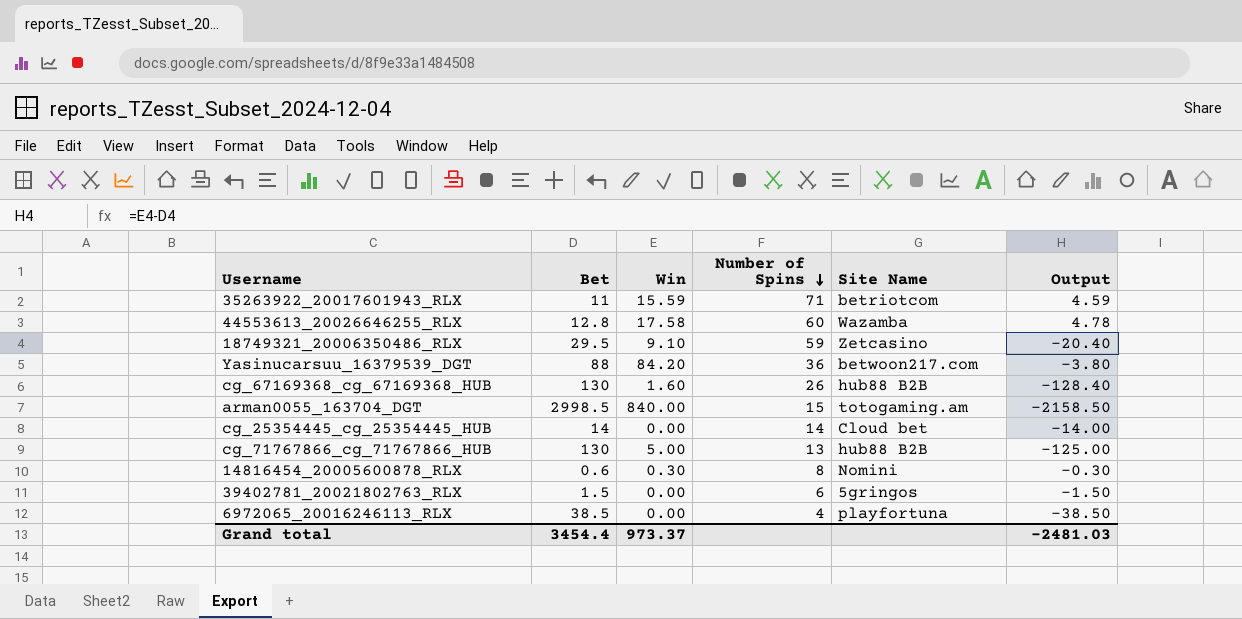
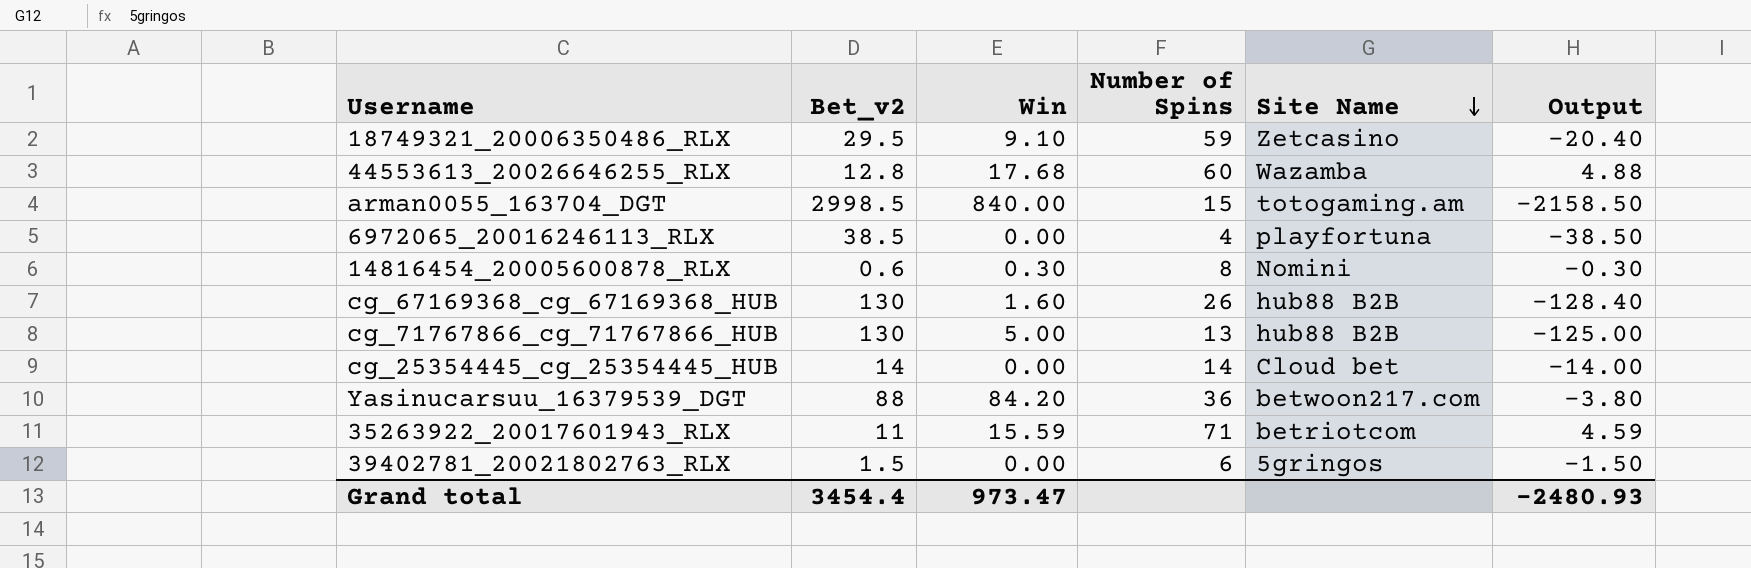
row order: Number of Spins descending -> Site Name descending
column name: Bet -> Bet_v2
44553613_20026646255_RLX | Win: 17.58 -> 17.68
44553613_20026646255_RLX | Output: 4.78 -> 4.88
Grand total | Win: 973.37 -> 973.47
Grand total | Output: -2481.03 -> -2480.93

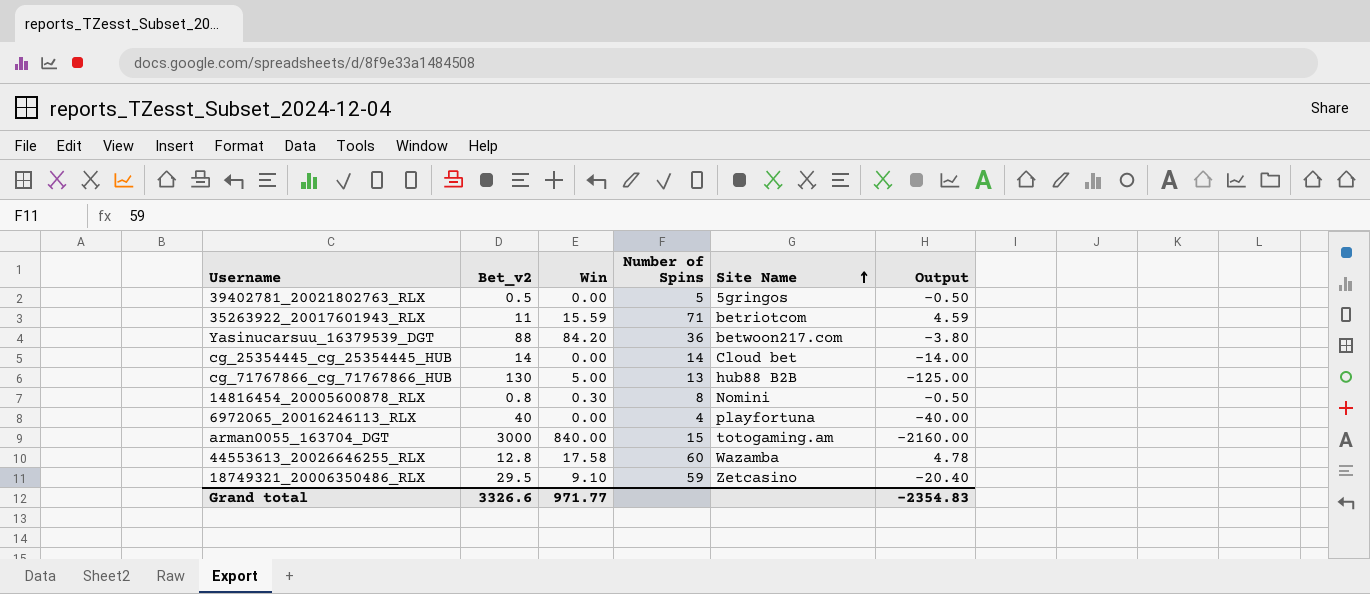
row order: Site Name descending -> Site Name ascending
row cg_67169368_cg_67169368_HUB: 130 | 1.60 | 26 | hub88 B2B | -128.40 -> none
39402781_20021802763_RLX | Bet_v2: 1.5 -> 0.5
39402781_20021802763_RLX | Number of Spins: 6 -> 5
39402781_20021802763_RLX | Output: -1.50 -> -0.50
14816454_20005600878_RLX | Bet_v2: 0.6 -> 0.8
14816454_20005600878_RLX | Output: -0.30 -> -0.50
6972065_20016246113_RLX | Bet_v2: 38.5 -> 40
6972065_20016246113_RLX | Output: -38.50 -> -40.00
arman0055_163704_DGT | Bet_v2: 2998.5 -> 3000
arman0055_163704_DGT | Output: -2158.50 -> -2160.00
44553613_20026646255_RLX | Win: 17.68 -> 17.58
44553613_20026646255_RLX | Output: 4.88 -> 4.78
Grand total | Bet_v2: 3454.4 -> 3326.6
Grand total | Win: 973.47 -> 971.77
Grand total | Output: -2480.93 -> -2354.83

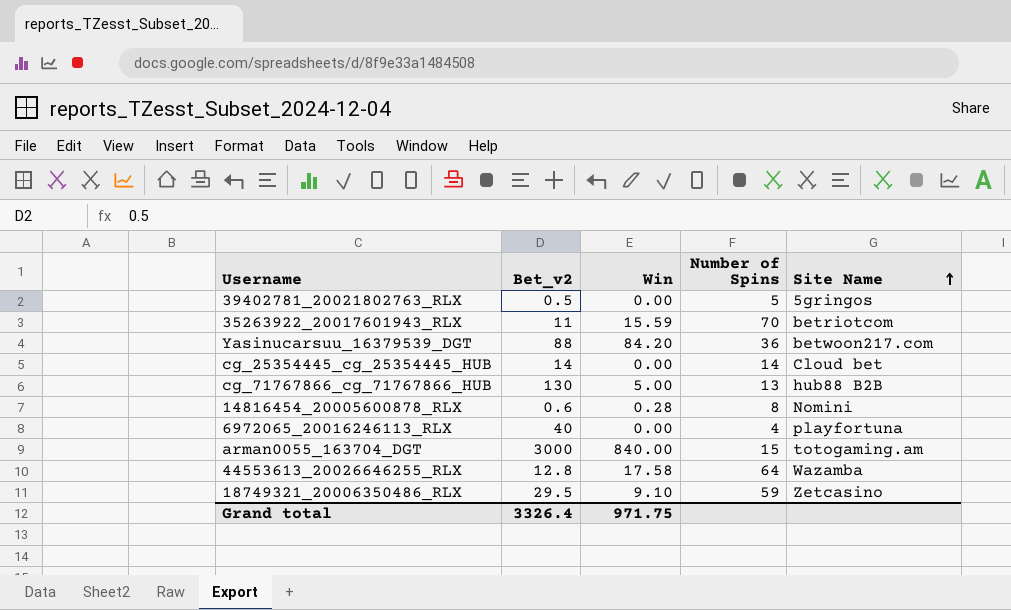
column Output | formula: [Win] - [Bet_v2] -> none
35263922_20017601943_RLX | Number of Spins: 71 -> 70
14816454_20005600878_RLX | Bet_v2: 0.8 -> 0.6
14816454_20005600878_RLX | Win: 0.30 -> 0.28
44553613_20026646255_RLX | Number of Spins: 60 -> 64
Grand total | Bet_v2: 3326.6 -> 3326.4
Grand total | Win: 971.77 -> 971.75

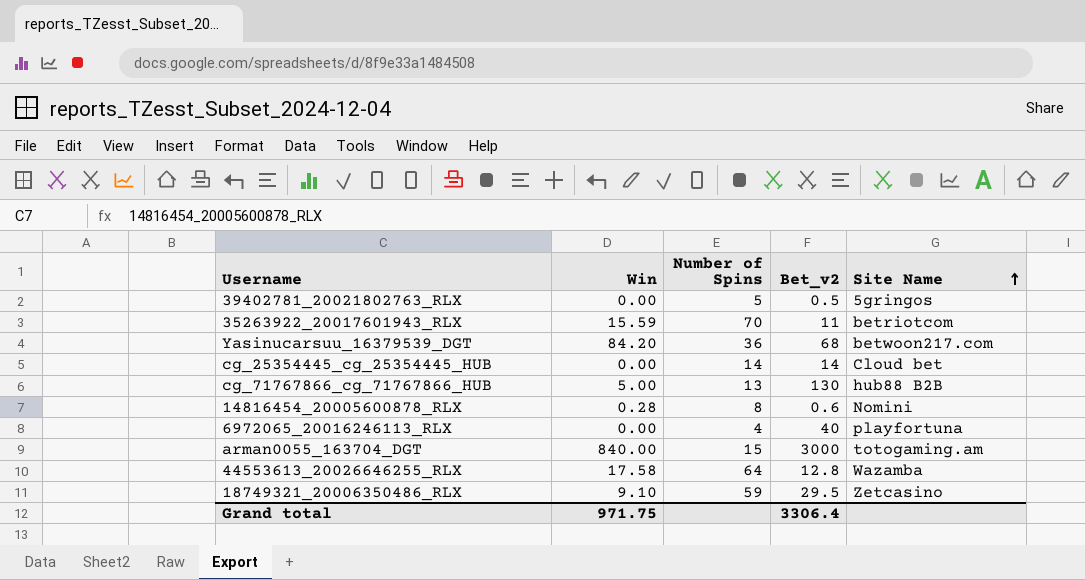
column Bet_v2 | position: 2 -> 4
Yasinucarsuu_16379539_DGT | Bet_v2: 88 -> 68
Grand total | Bet_v2: 3326.4 -> 3306.4

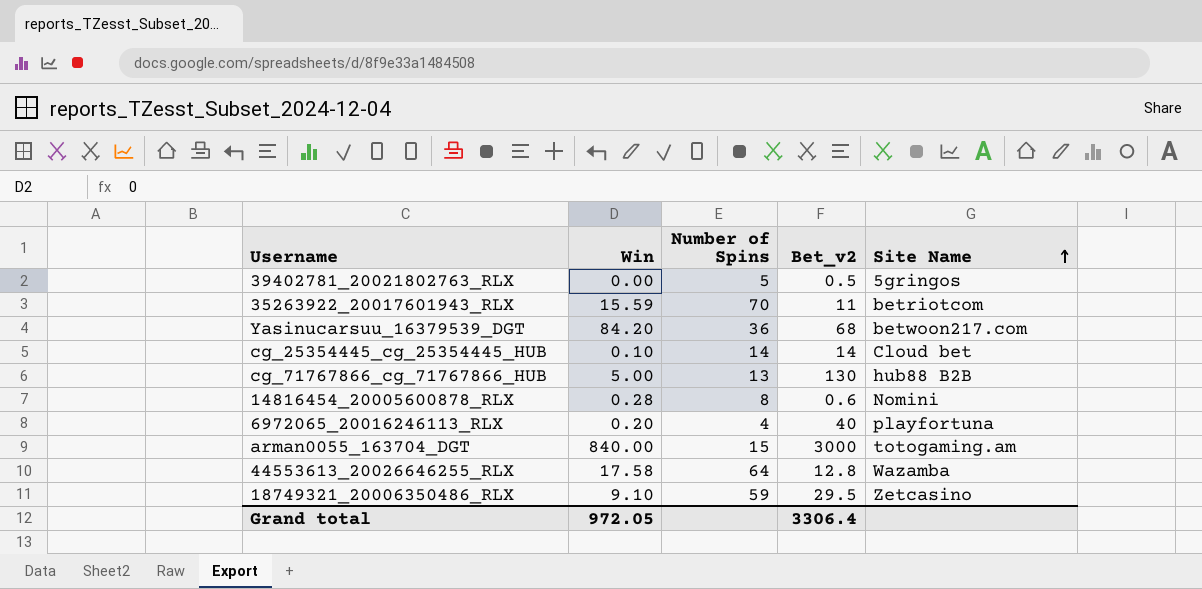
cg_25354445_cg_25354445_HUB | Win: 0.00 -> 0.10
6972065_20016246113_RLX | Win: 0.00 -> 0.20
Grand total | Win: 971.75 -> 972.05

